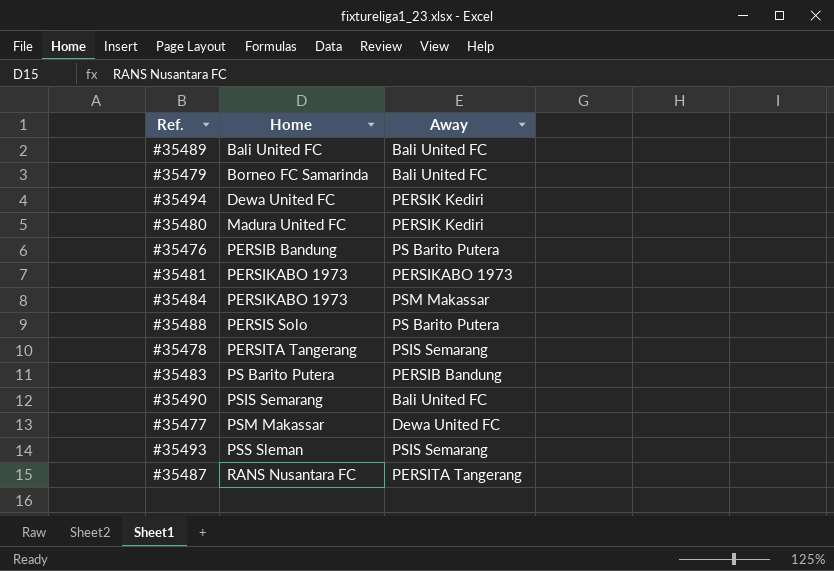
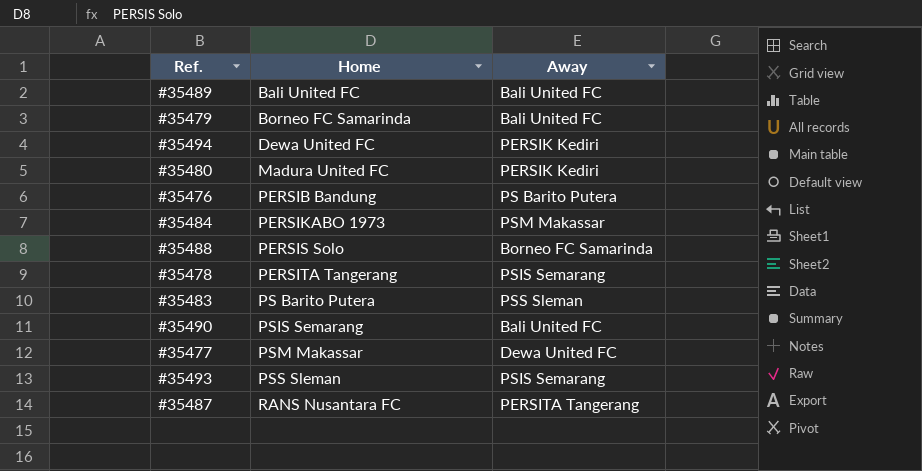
row #35481: PERSIKABO 1973 | PERSIKABO 1973 -> none
#35488 | Away: PS Barito Putera -> Borneo FC Samarinda
#35483 | Away: PERSIB Bandung -> PSS Sleman

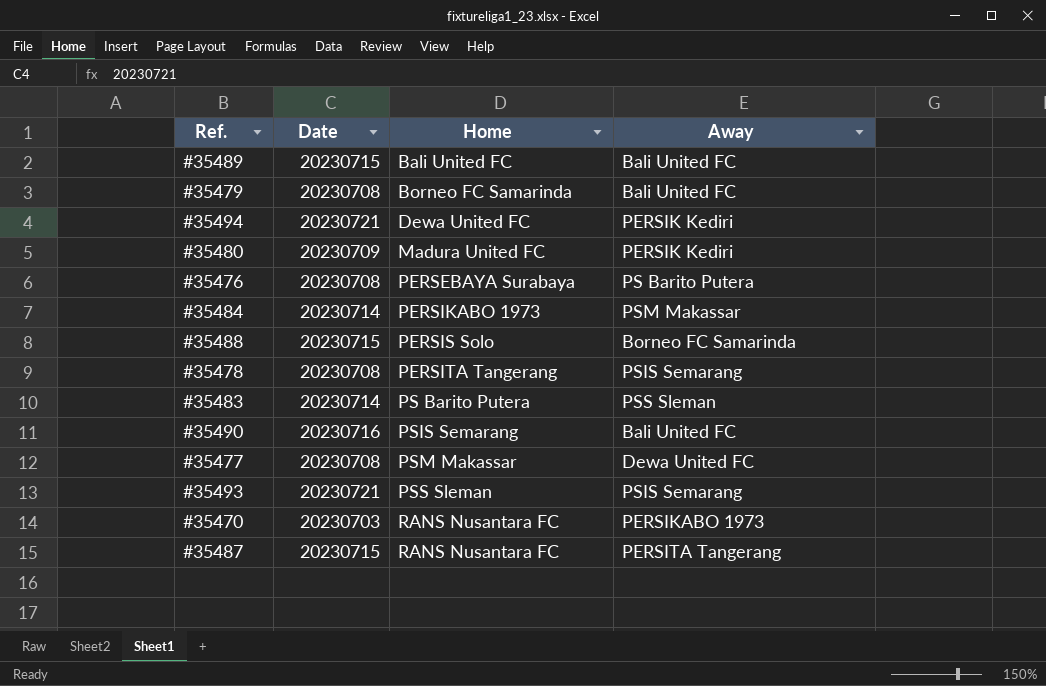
column Date | position: none -> 2
#35476 | Home: PERSIB Bandung -> PERSEBAYA Surabaya
row #35470: none -> 20230703 | RANS Nusantara FC | PERSIKABO 1973

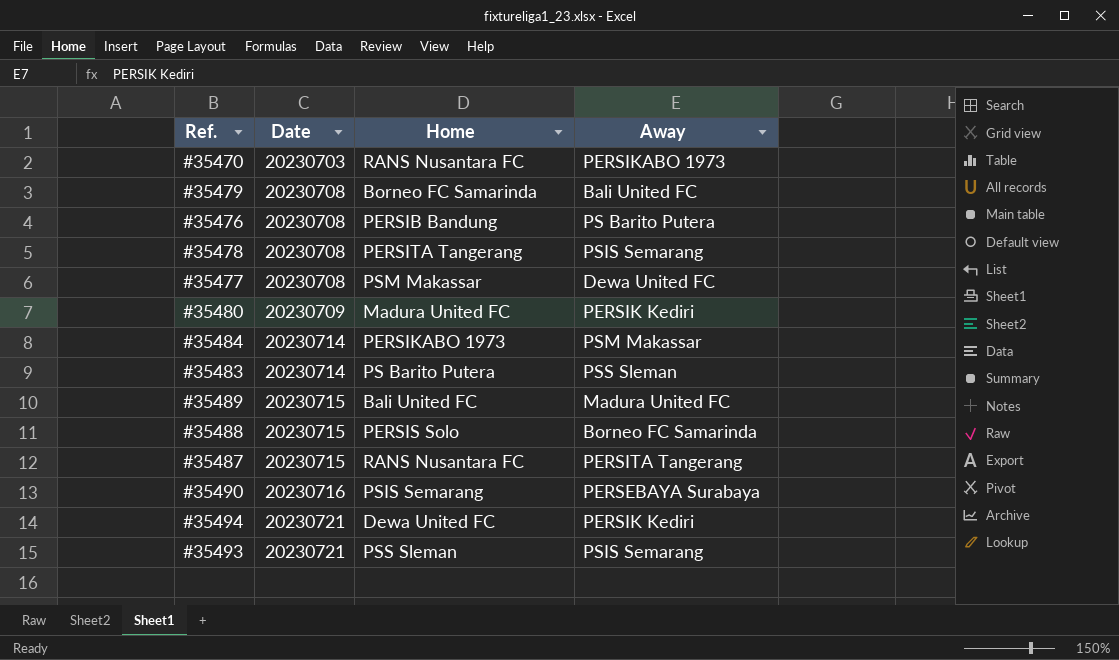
row order: Home ascending -> Date ascending
#35476 | Home: PERSEBAYA Surabaya -> PERSIB Bandung
#35489 | Away: Bali United FC -> Madura United FC
#35490 | Away: Bali United FC -> PERSEBAYA Surabaya

